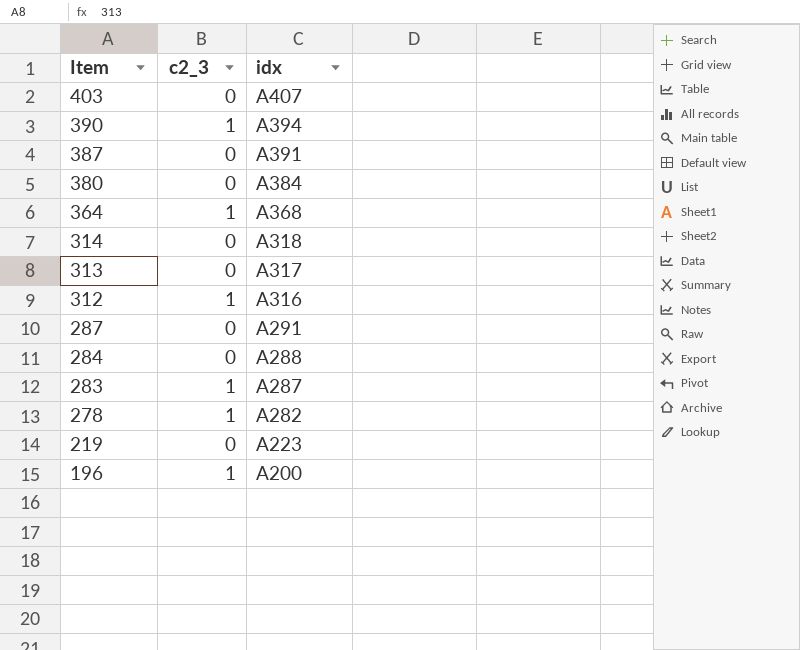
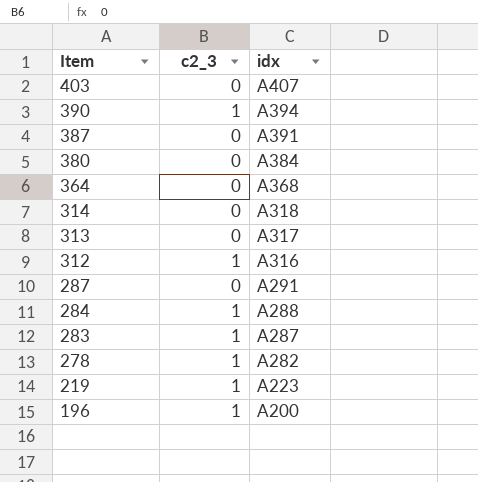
364 | c2_3: 1 -> 0
284 | c2_3: 0 -> 1
219 | c2_3: 0 -> 1

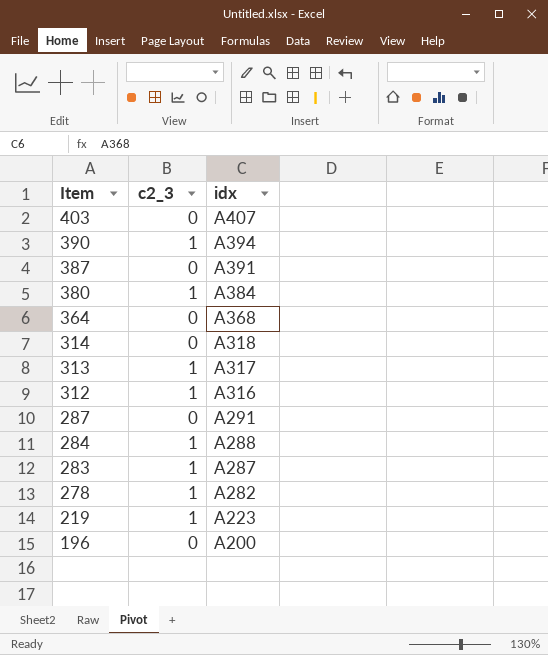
380 | c2_3: 0 -> 1
313 | c2_3: 0 -> 1
196 | c2_3: 1 -> 0

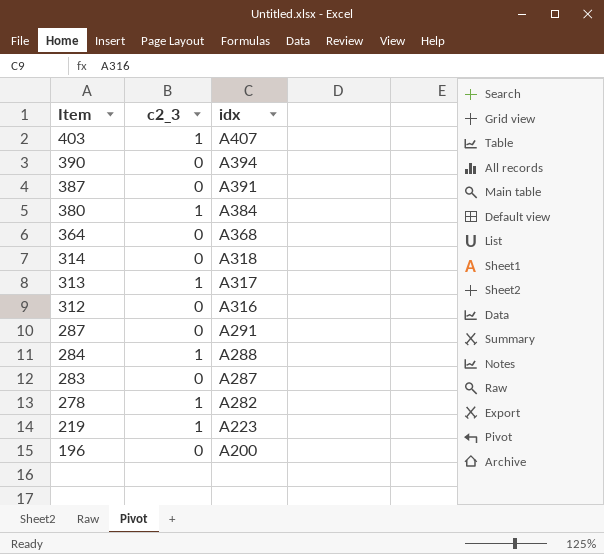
403 | c2_3: 0 -> 1
390 | c2_3: 1 -> 0
312 | c2_3: 1 -> 0
283 | c2_3: 1 -> 0

